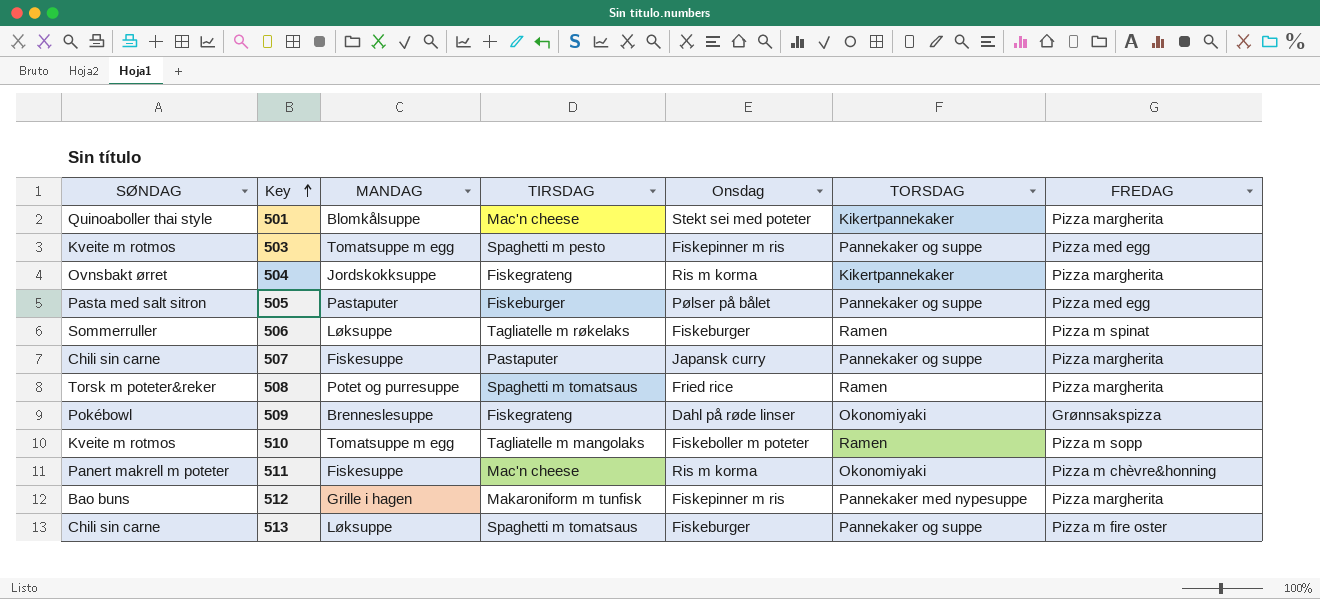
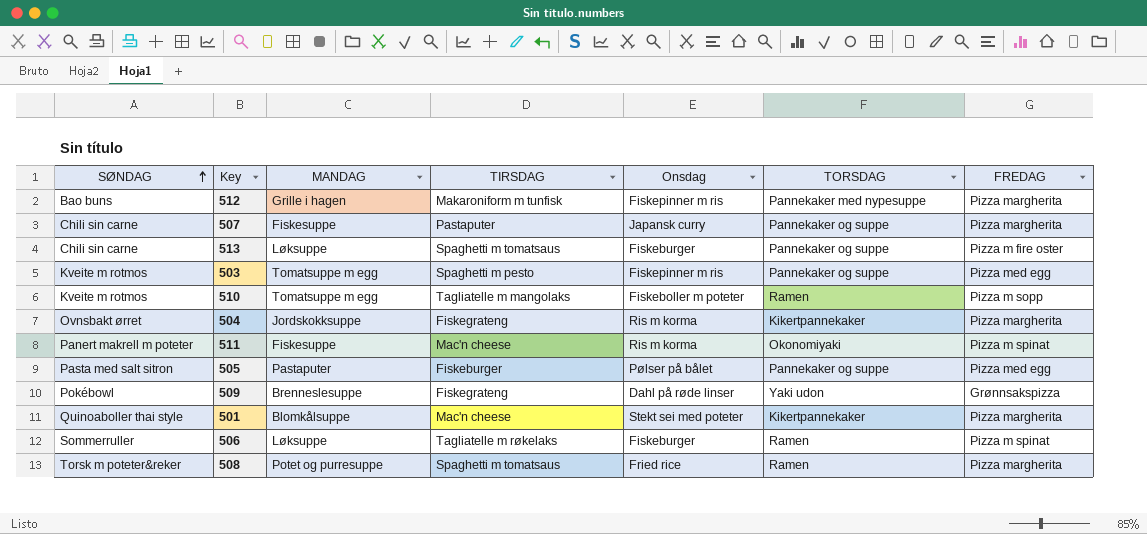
row order: Key ascending -> SØNDAG ascending
511 | FREDAG: Pizza m chèvre&honning -> Pizza m spinat
509 | TORSDAG: Okonomiyaki -> Yaki udon

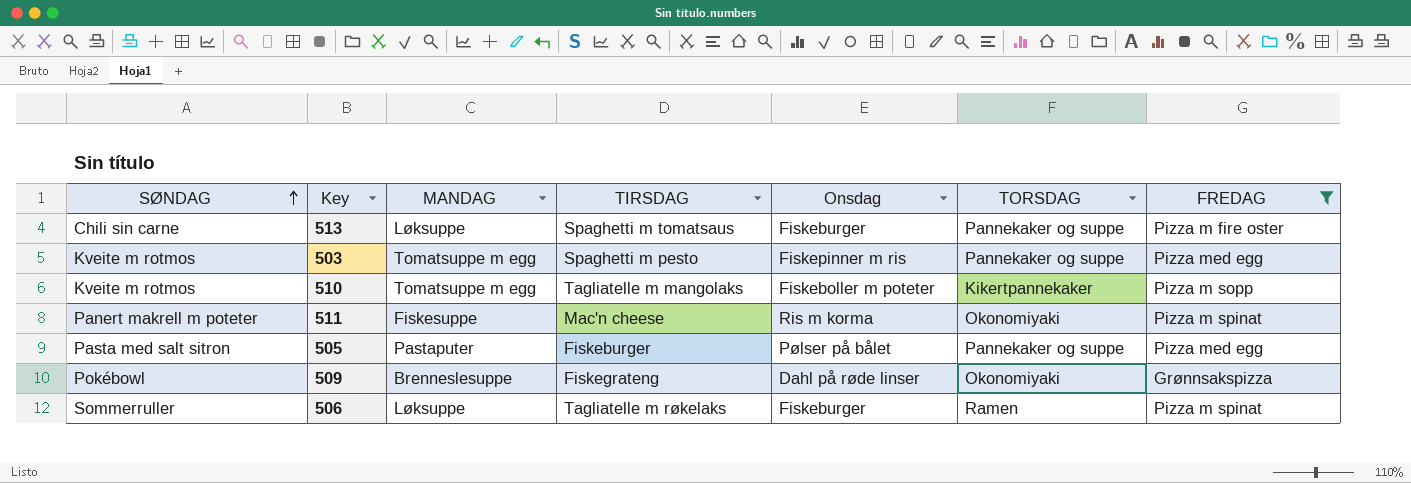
filter: none -> FREDAG != Pizza margherita
510 | TORSDAG: Ramen -> Kikertpannekaker
509 | TORSDAG: Yaki udon -> Okonomiyaki

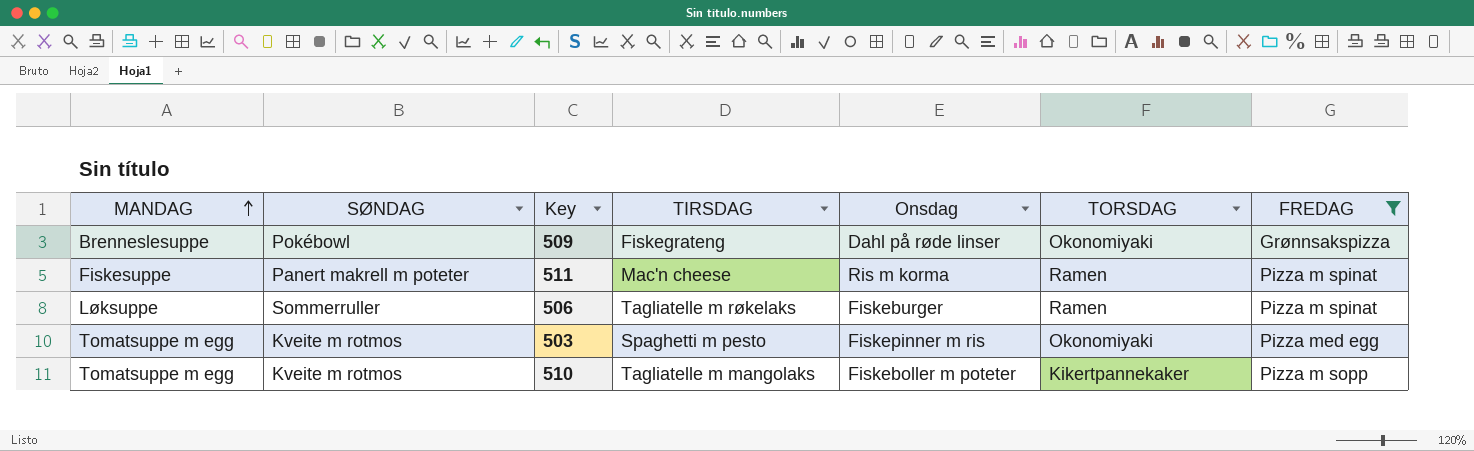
row order: SØNDAG ascending -> MANDAG ascending
column MANDAG | position: 3 -> 1
row 513: Chili sin carne | Løksuppe | Spaghetti m tomatsaus | Fiskeburger | Pannekaker og suppe | Pizza m fire oster -> none
row 505: Pasta med salt sitron | Pastaputer | Fiskeburger | Pølser på bålet | Pannekaker og suppe | Pizza med egg -> none
511 | TORSDAG: Okonomiyaki -> Ramen
503 | TORSDAG: Pannekaker og suppe -> Okonomiyaki

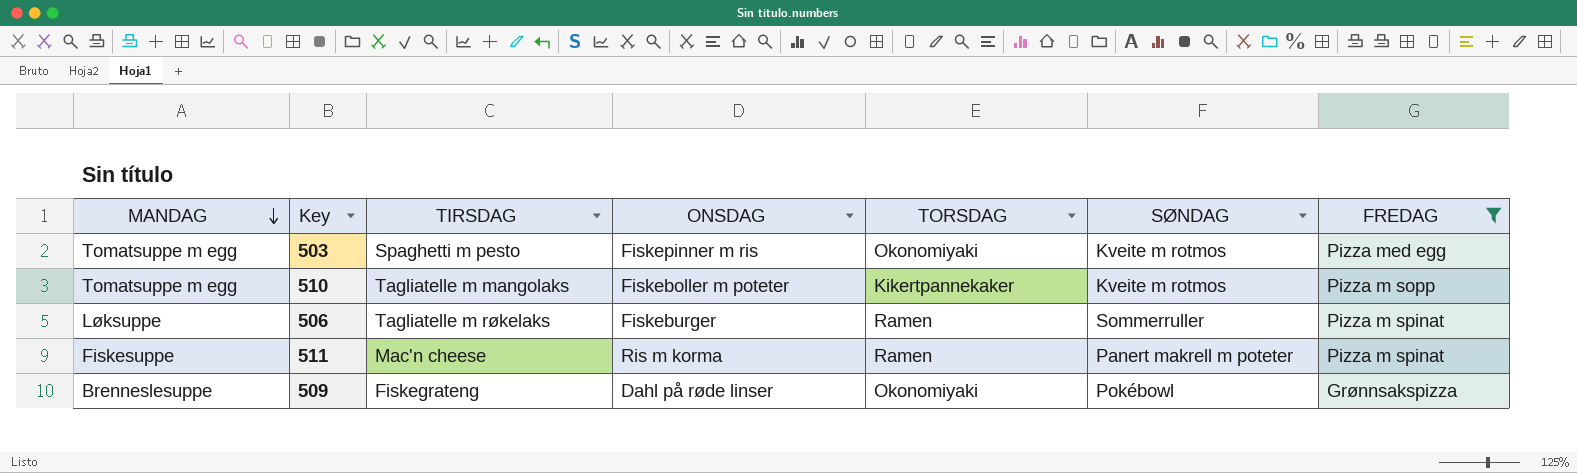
row order: MANDAG ascending -> MANDAG descending
column name: Onsdag -> ONSDAG
column SØNDAG | position: 2 -> 6

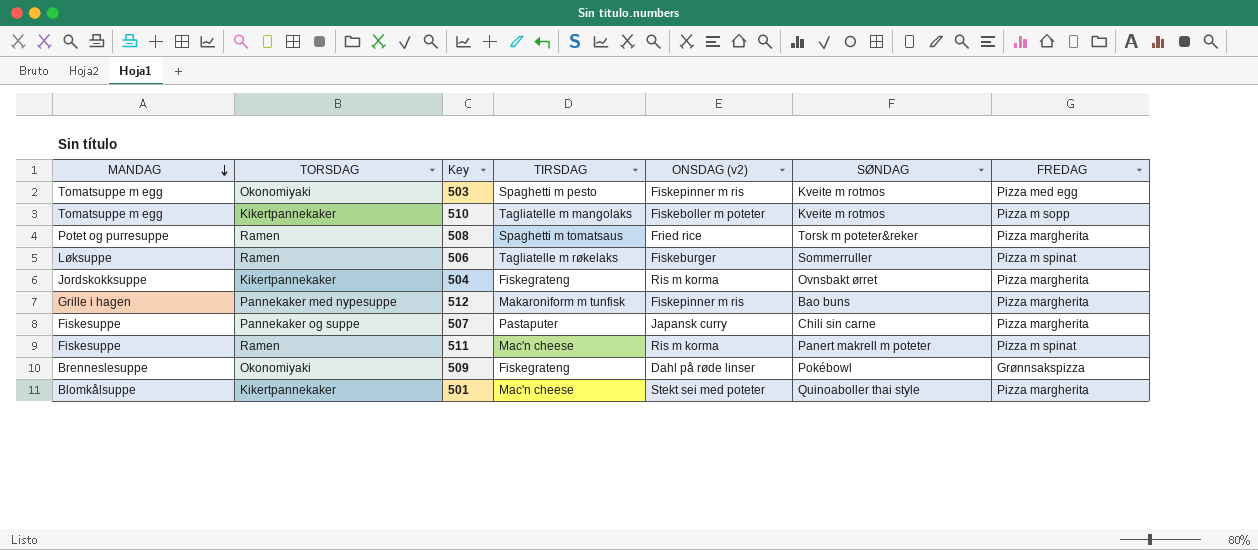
filter: FREDAG != Pizza margherita -> none
column TORSDAG | position: 5 -> 2
column name: ONSDAG -> ONSDAG (v2)

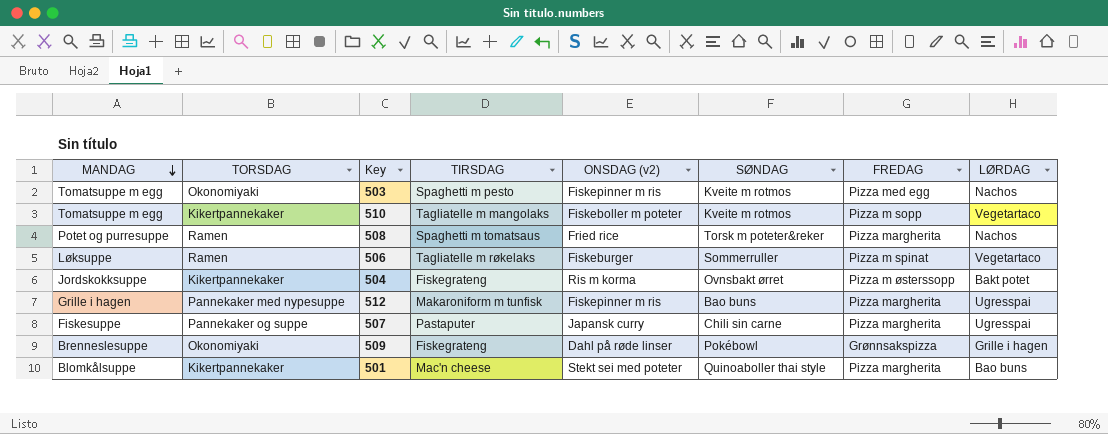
column LØRDAG | position: none -> 8
row 511: Fiskesuppe | Ramen | Mac'n cheese | Ris m korma | Panert makrell m poteter | Pizza m spinat -> none
504 | FREDAG: Pizza margherita -> Pizza m østerssopp

